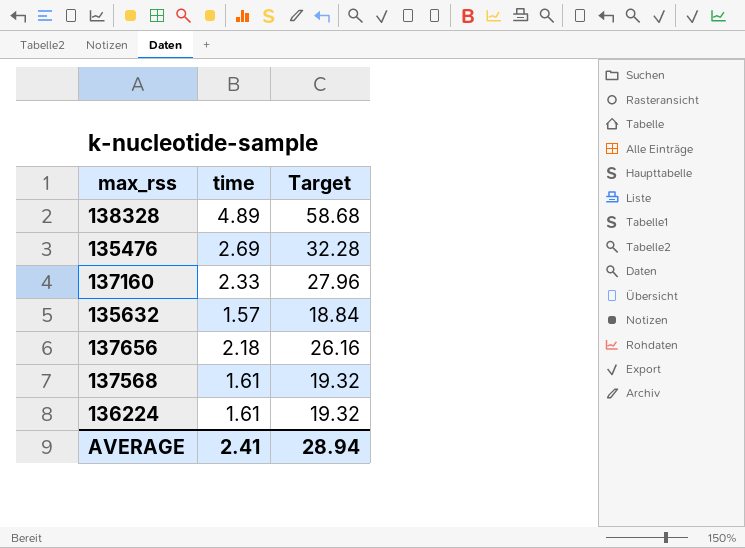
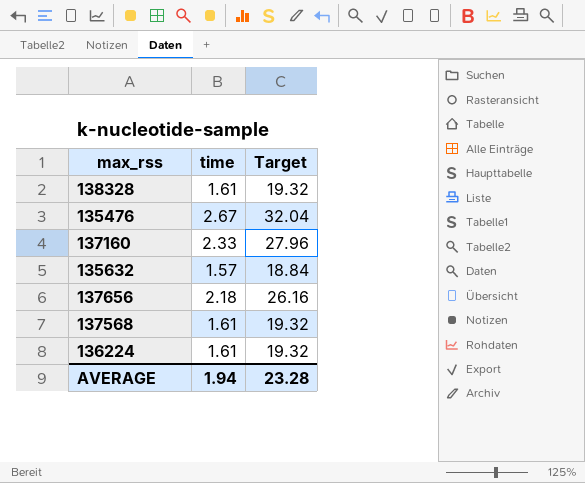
138328 | time: 4.89 -> 1.61
138328 | Target: 58.68 -> 19.32
135476 | time: 2.69 -> 2.67
135476 | Target: 32.28 -> 32.04
AVERAGE | time: 2.41 -> 1.94
AVERAGE | Target: 28.94 -> 23.28

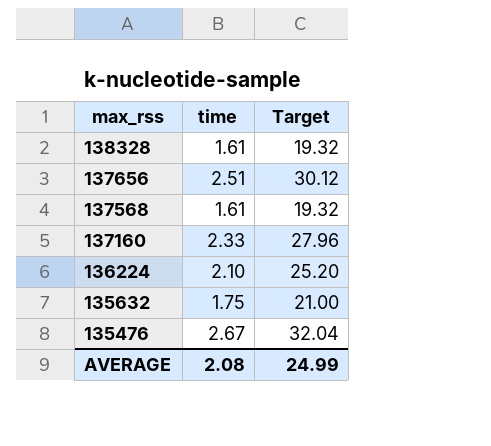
row order: none -> max_rss descending
137656 | time: 2.18 -> 2.51
137656 | Target: 26.16 -> 30.12
136224 | time: 1.61 -> 2.10
136224 | Target: 19.32 -> 25.20
135632 | time: 1.57 -> 1.75
135632 | Target: 18.84 -> 21.00
AVERAGE | time: 1.94 -> 2.08
AVERAGE | Target: 23.28 -> 24.99

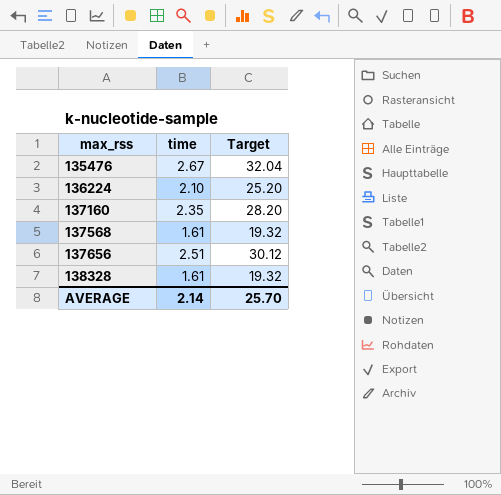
row order: max_rss descending -> max_rss ascending
row 135632: 1.75 | 21.00 -> none
137160 | time: 2.33 -> 2.35
137160 | Target: 27.96 -> 28.20
AVERAGE | time: 2.08 -> 2.14
AVERAGE | Target: 24.99 -> 25.70

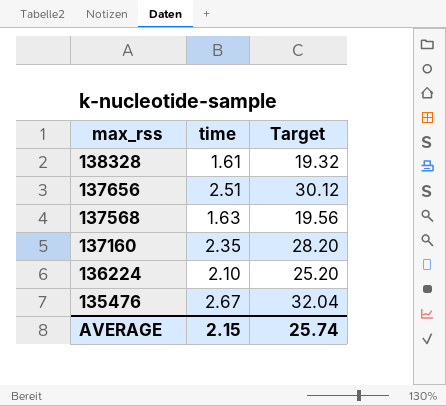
row order: max_rss ascending -> max_rss descending
137568 | time: 1.61 -> 1.63
137568 | Target: 19.32 -> 19.56
AVERAGE | time: 2.14 -> 2.15
AVERAGE | Target: 25.70 -> 25.74

